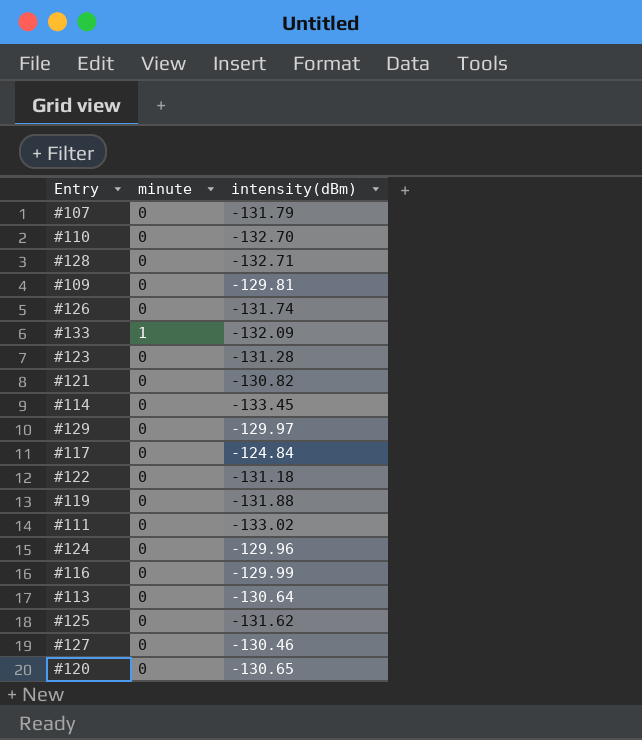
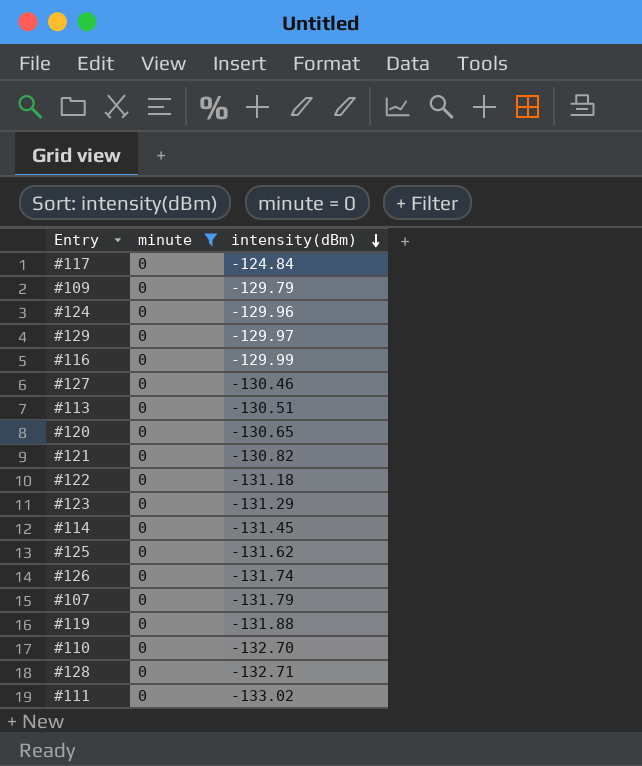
filter: none -> minute = 0
row order: none -> intensity(dBm) descending
#109 | intensity(dBm): -129.81 -> -129.79
#113 | intensity(dBm): -130.64 -> -130.51
#123 | intensity(dBm): -131.28 -> -131.29
#114 | intensity(dBm): -133.45 -> -131.45

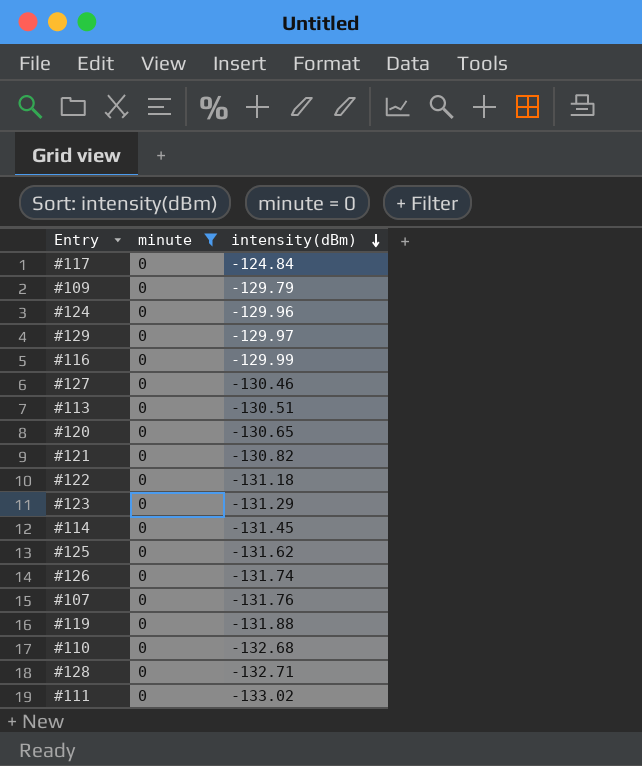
#107 | intensity(dBm): -131.79 -> -131.76
#110 | intensity(dBm): -132.70 -> -132.68

